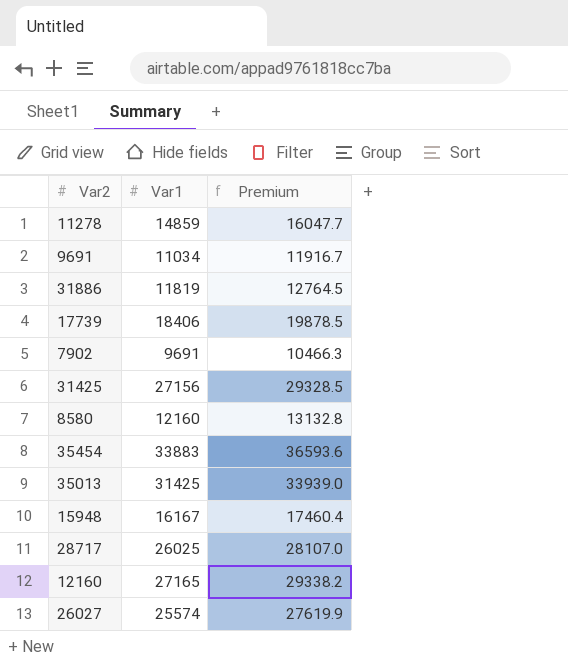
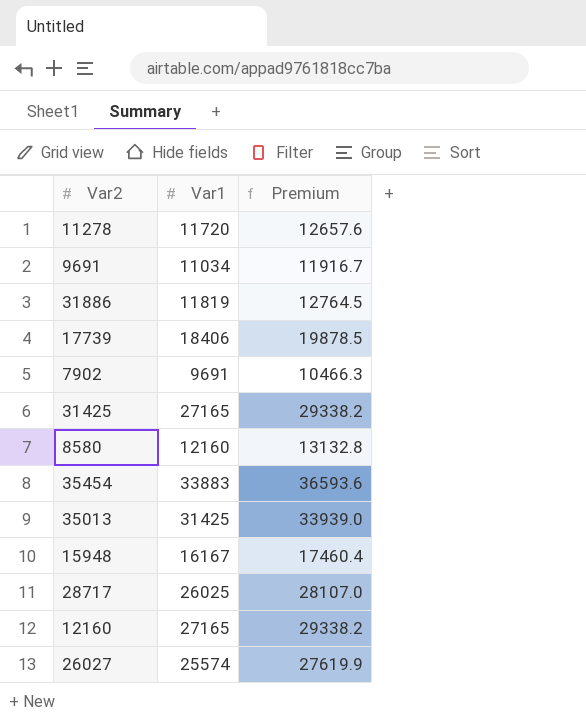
11278 | Var1: 14859 -> 11720
11278 | Premium: 16047.7 -> 12657.6
31425 | Var1: 27156 -> 27165
31425 | Premium: 29328.5 -> 29338.2

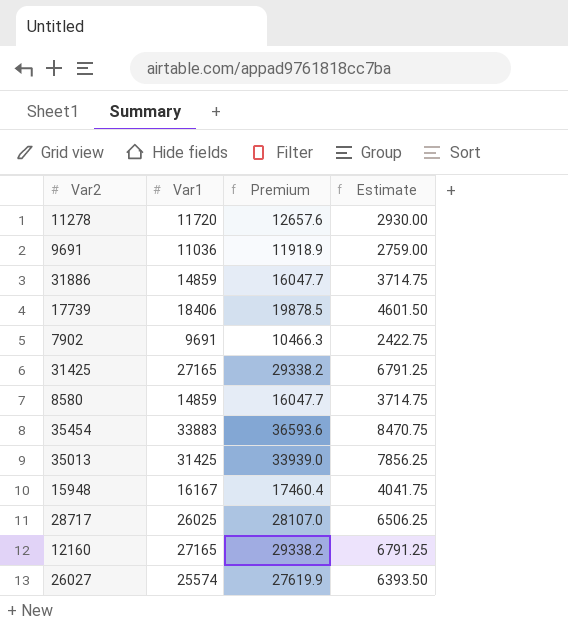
column Estimate | formula: none -> [Var1] * 0.25
9691 | Var1: 11034 -> 11036
9691 | Premium: 11916.7 -> 11918.9
31886 | Var1: 11819 -> 14859
31886 | Premium: 12764.5 -> 16047.7
8580 | Var1: 12160 -> 14859
8580 | Premium: 13132.8 -> 16047.7

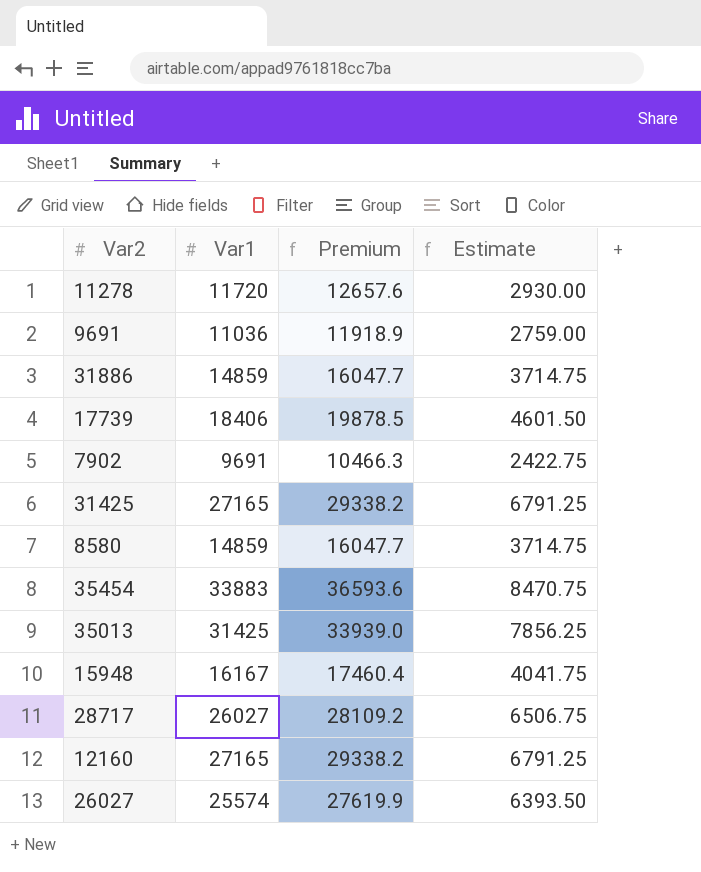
28717 | Var1: 26025 -> 26027
28717 | Premium: 28107.0 -> 28109.2
28717 | Estimate: 6506.25 -> 6506.75

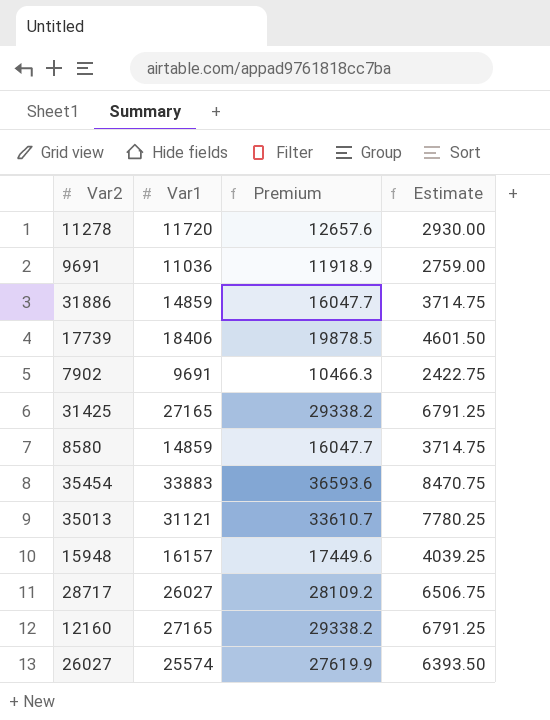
35013 | Var1: 31425 -> 31121
35013 | Premium: 33939.0 -> 33610.7
35013 | Estimate: 7856.25 -> 7780.25
15948 | Var1: 16167 -> 16157
15948 | Premium: 17460.4 -> 17449.6
15948 | Estimate: 4041.75 -> 4039.25

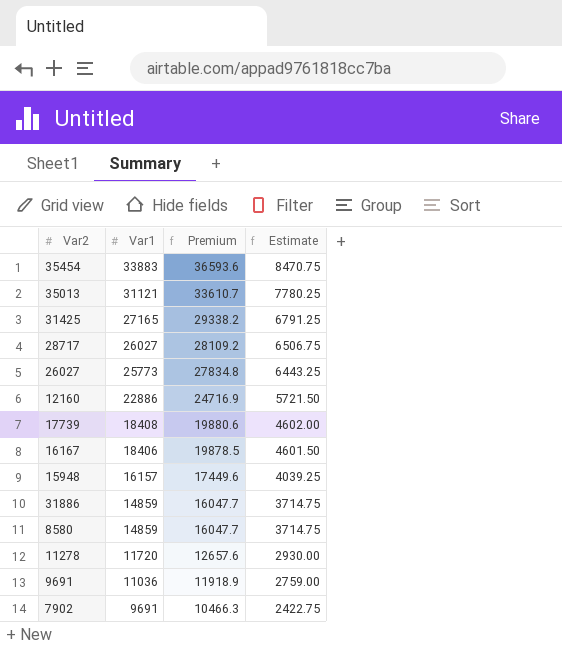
row order: none -> Var1 descending
26027 | Var1: 25574 -> 25773
26027 | Premium: 27619.9 -> 27834.8
26027 | Estimate: 6393.50 -> 6443.25
12160 | Var1: 27165 -> 22886
12160 | Premium: 29338.2 -> 24716.9
12160 | Estimate: 6791.25 -> 5721.50
17739 | Var1: 18406 -> 18408
17739 | Premium: 19878.5 -> 19880.6
17739 | Estimate: 4601.50 -> 4602.00
row 16167: none -> 18406 | 19878.5 | 4601.50

